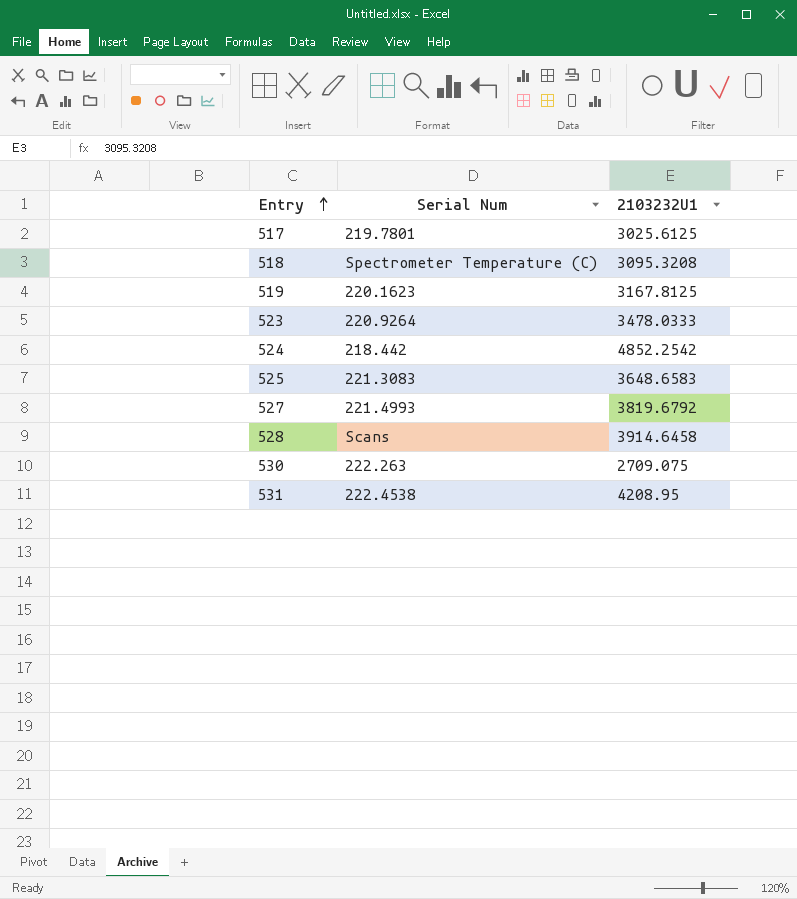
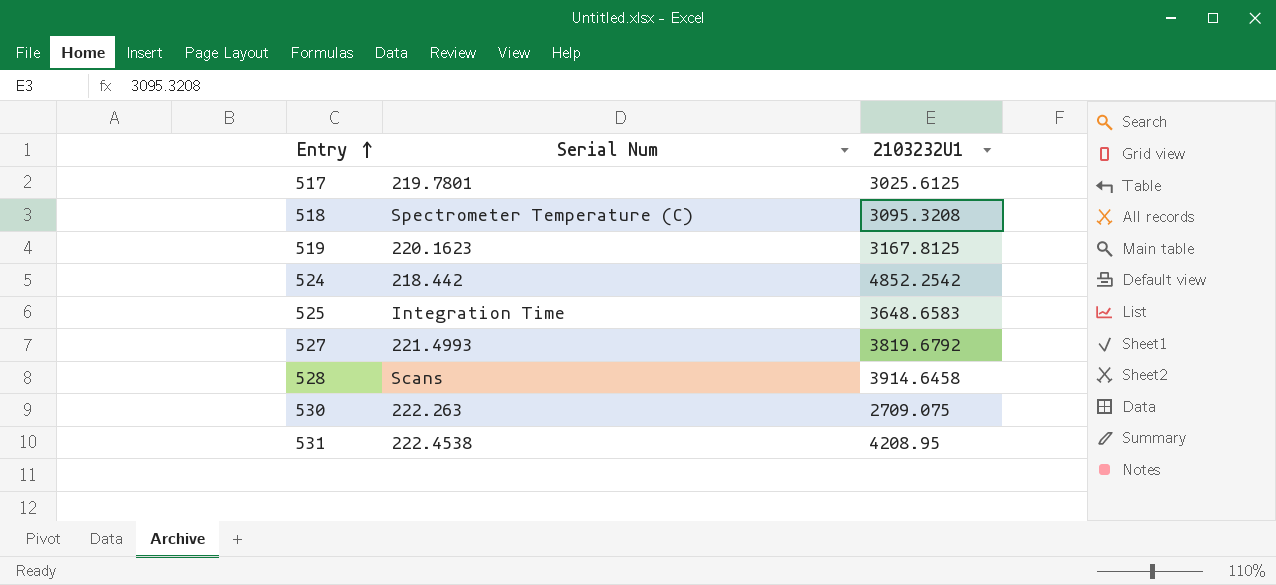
row 523: 220.9264 | 3478.0333 -> none
525 | Serial Num: 221.3083 -> Integration Time

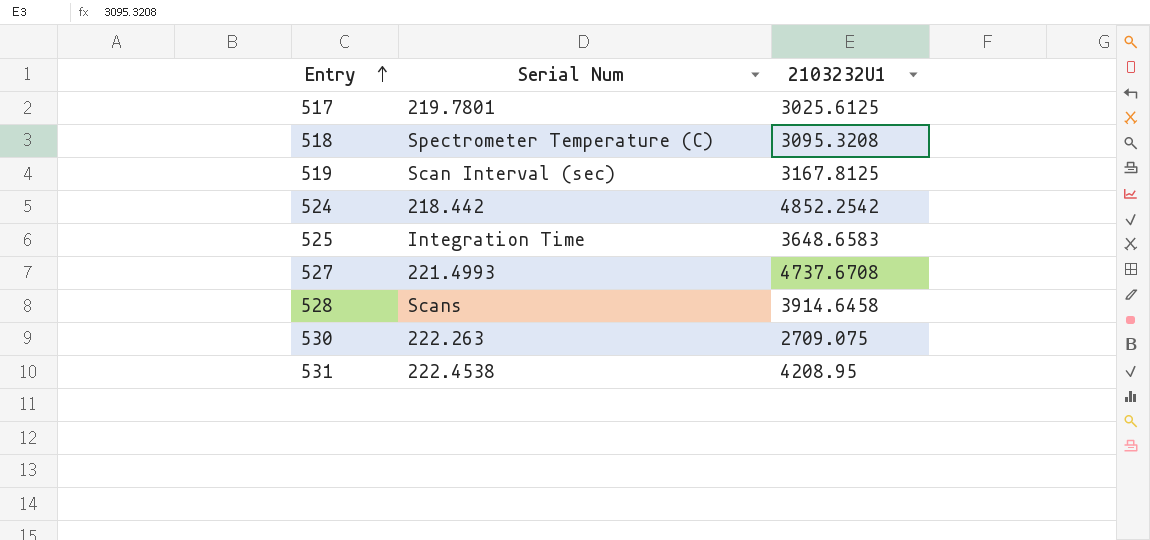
519 | Serial Num: 220.1623 -> Scan Interval (sec)
527 | 2103232U1: 3819.6792 -> 4737.6708

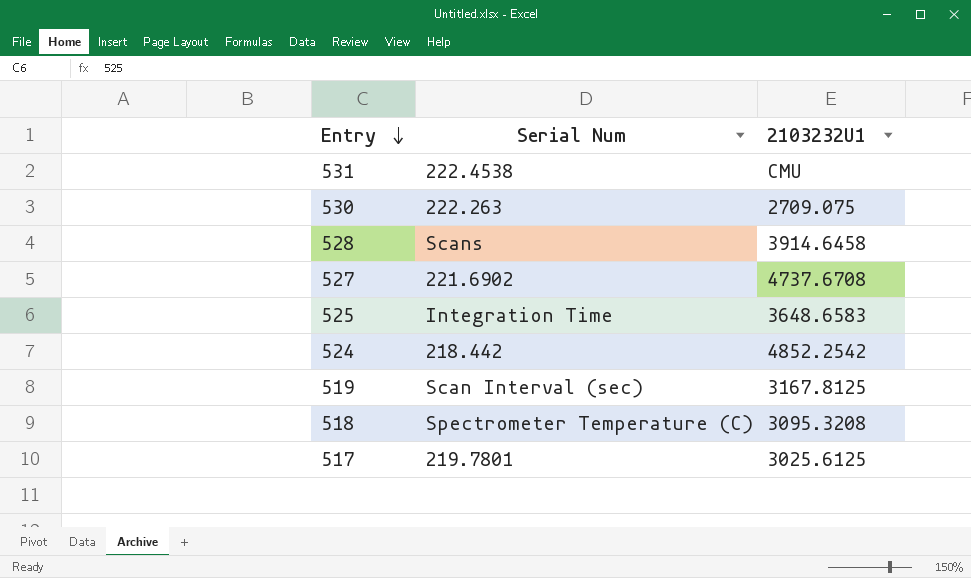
row order: Entry ascending -> Entry descending
531 | 2103232U1: 4208.95 -> CMU
527 | Serial Num: 221.4993 -> 221.6902

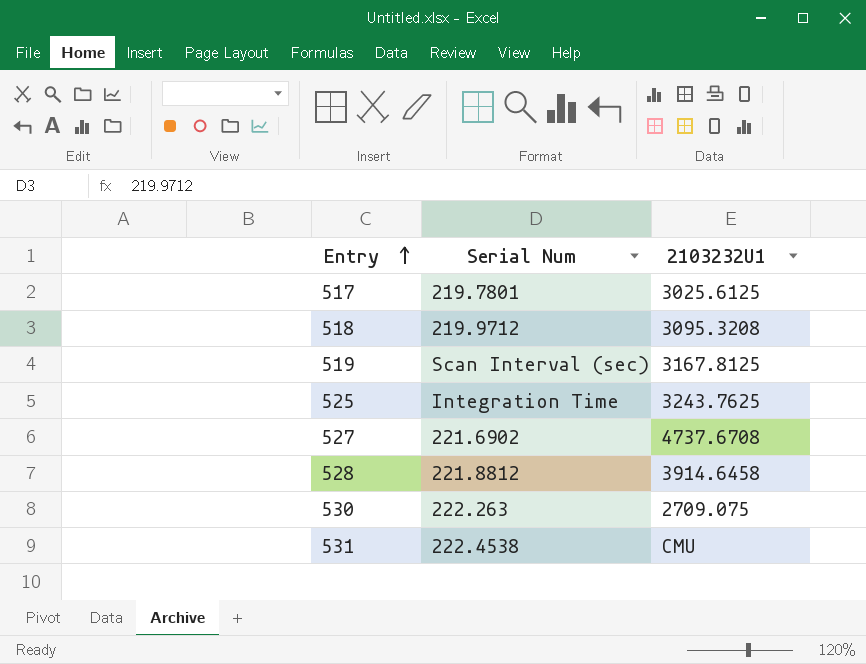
row order: Entry descending -> Entry ascending
row 524: 218.442 | 4852.2542 -> none
518 | Serial Num: Spectrometer Temperature (C) -> 219.9712
525 | 2103232U1: 3648.6583 -> 3243.7625
528 | Serial Num: Scans -> 221.8812

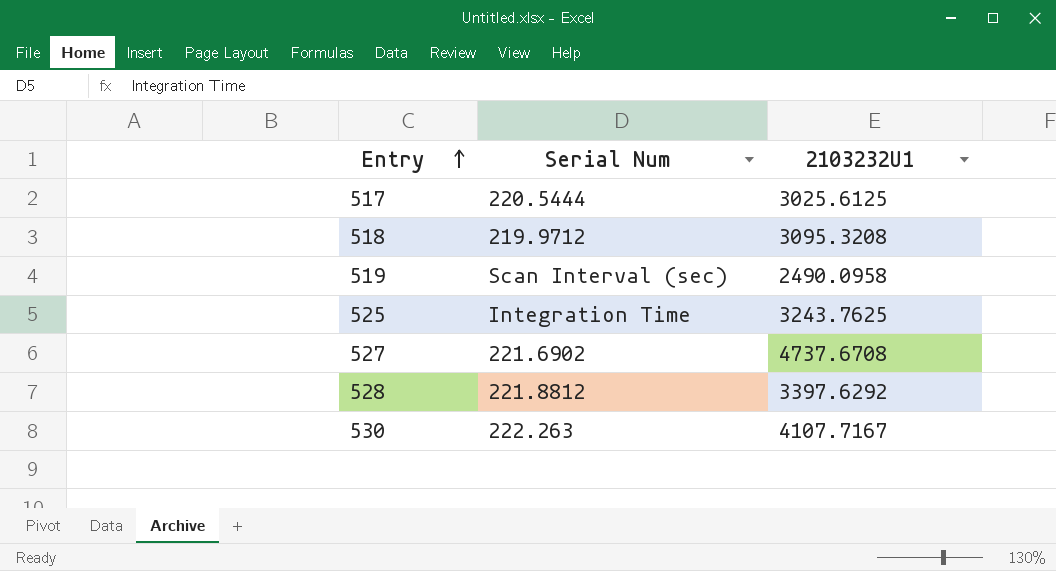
row 531: 222.4538 | CMU -> none
517 | Serial Num: 219.7801 -> 220.5444
519 | 2103232U1: 3167.8125 -> 2490.0958
528 | 2103232U1: 3914.6458 -> 3397.6292
530 | 2103232U1: 2709.075 -> 4107.7167

